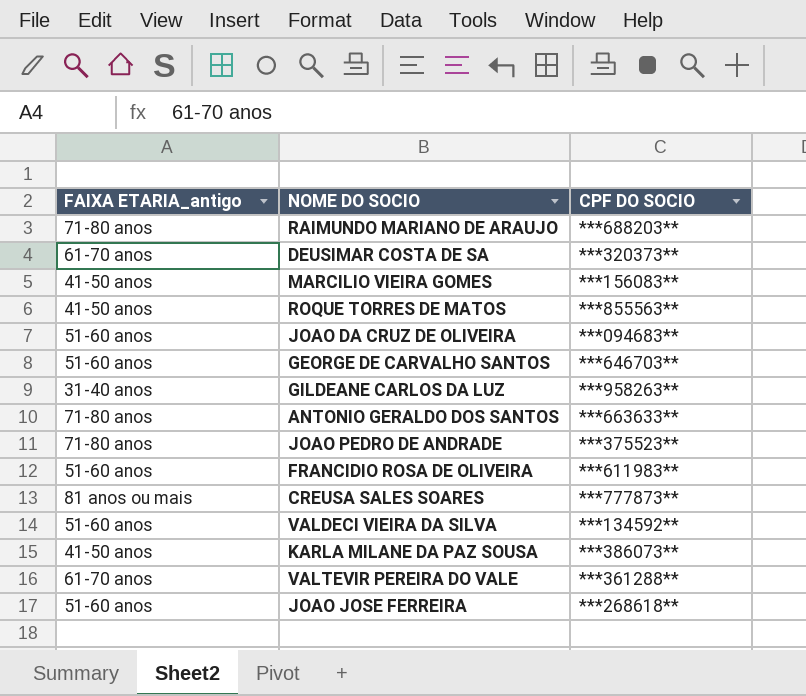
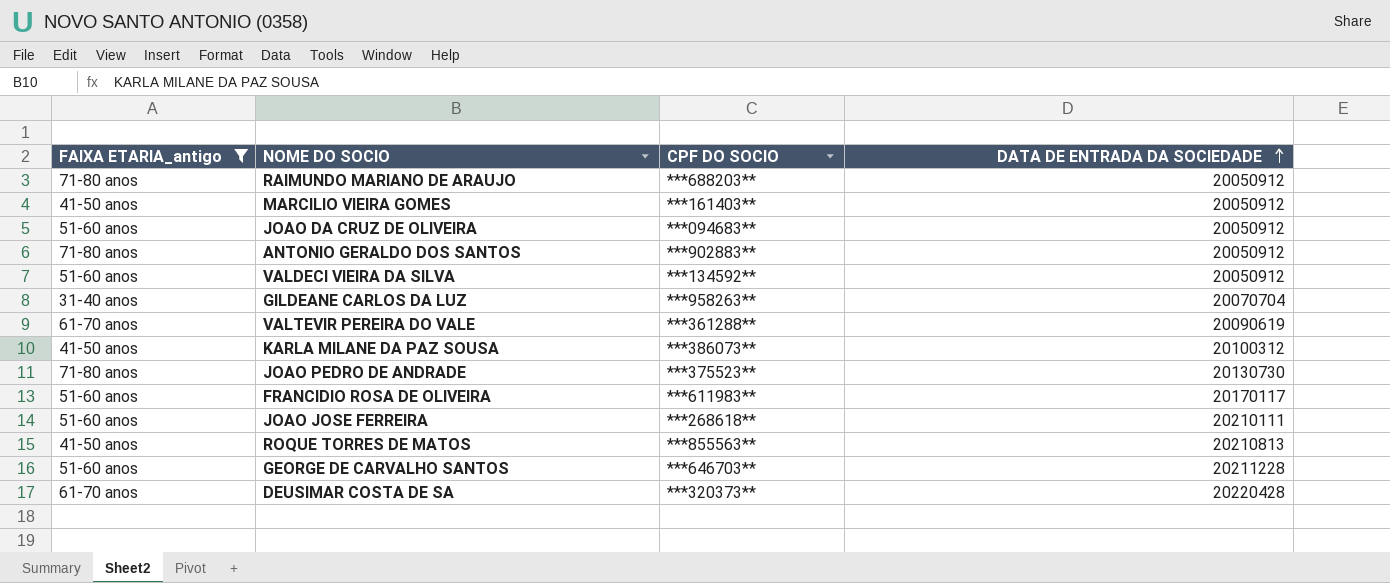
filter: none -> FAIXA ETARIA_antigo != 81 anos ou mais
row order: none -> DATA DE ENTRADA DA SOCIEDADE ascending
column DATA DE ENTRADA DA SOCIEDADE | position: none -> 4
MARCILIO VIEIRA GOMES | CPF DO SOCIO: ***156083** -> ***161403**
ANTONIO GERALDO DOS SANTOS | CPF DO SOCIO: ***663633** -> ***902883**

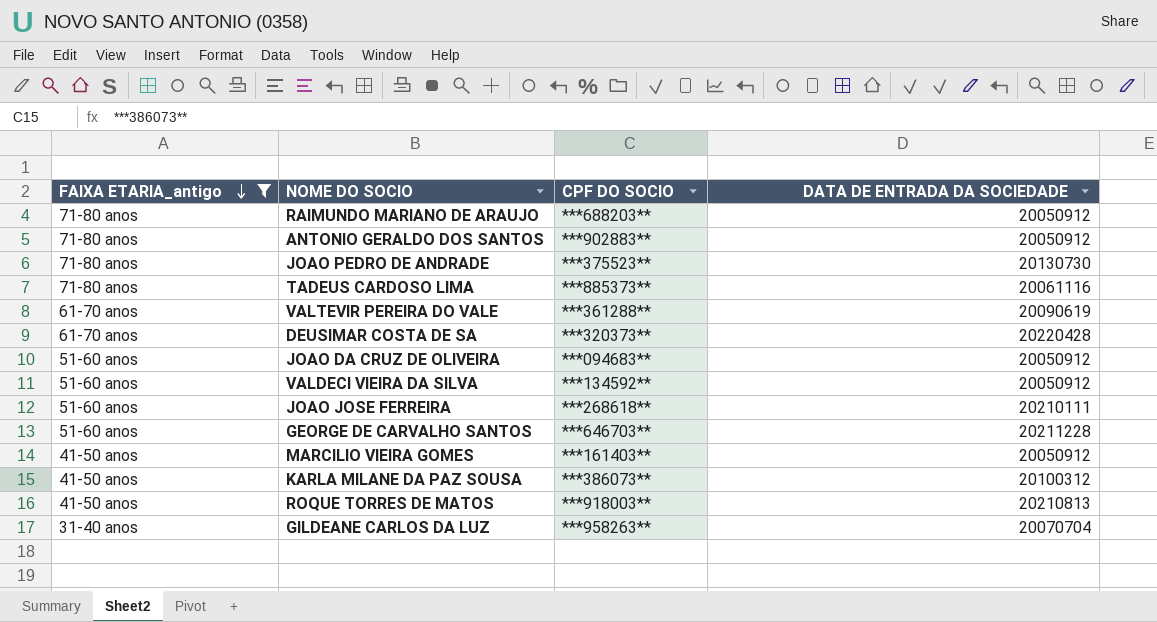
row order: DATA DE ENTRADA DA SOCIEDADE ascending -> FAIXA ETARIA_antigo descending
row FRANCIDIO ROSA DE OLIVEIRA: 51-60 anos | ***611983** | 20170117 -> none
row TADEUS CARDOSO LIMA: none -> 71-80 anos | ***885373** | 20061116
ROQUE TORRES DE MATOS | CPF DO SOCIO: ***855563** -> ***918003**

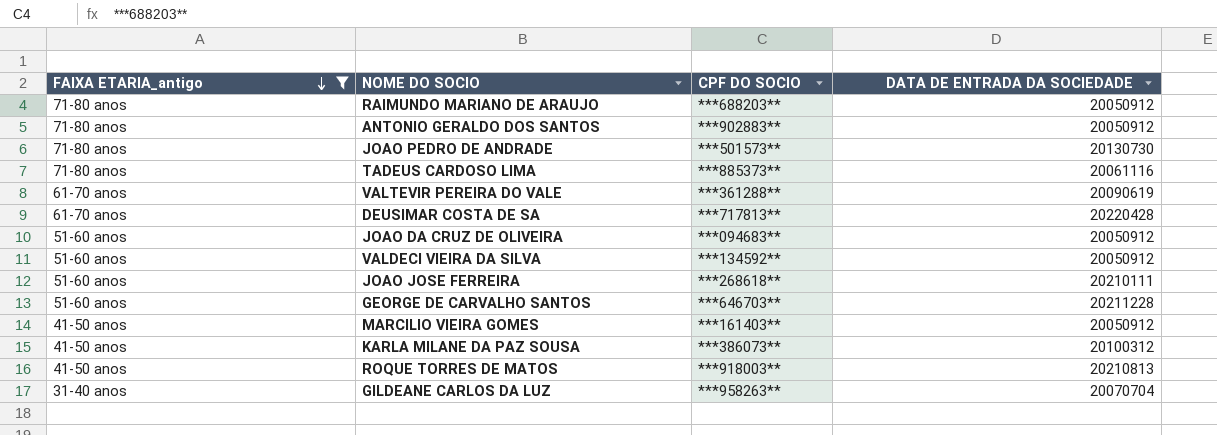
JOAO PEDRO DE ANDRADE | CPF DO SOCIO: ***375523** -> ***501573**
DEUSIMAR COSTA DE SA | CPF DO SOCIO: ***320373** -> ***717813**

